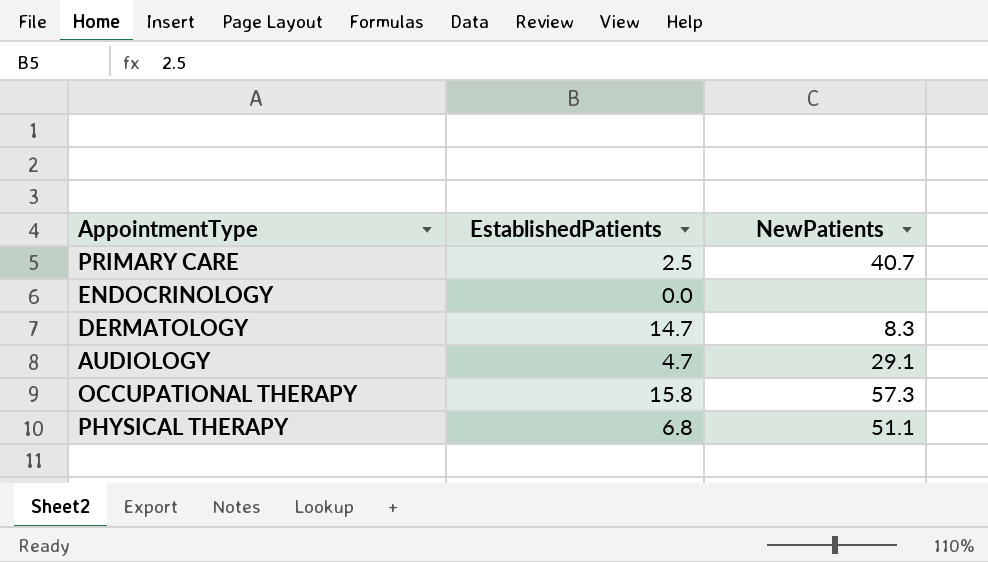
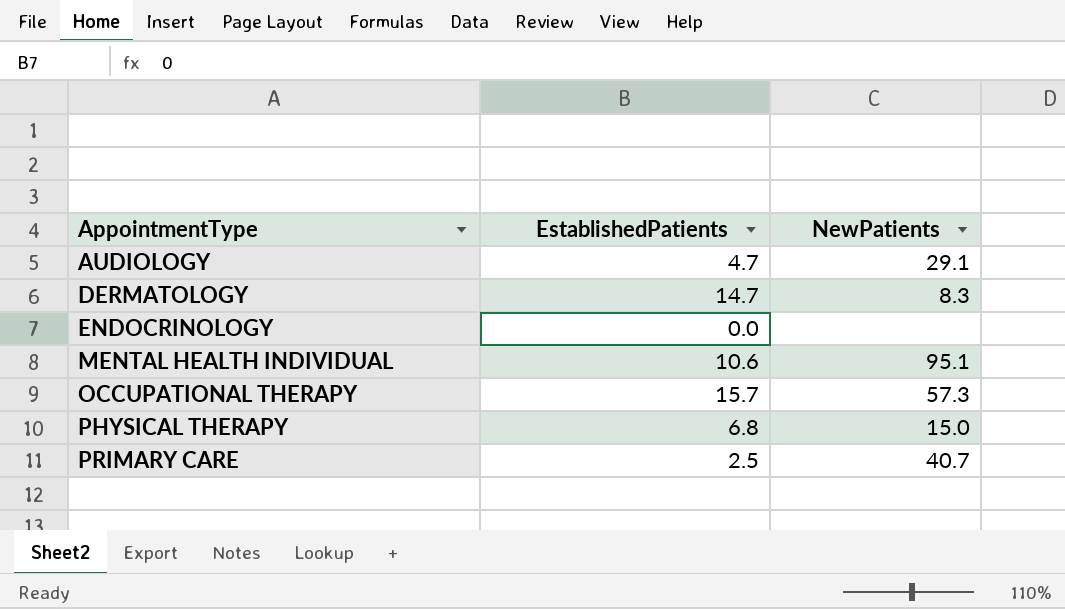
row order: none -> AppointmentType ascending
row MENTAL HEALTH INDIVIDUAL: none -> 10.6 | 95.1
OCCUPATIONAL THERAPY | EstablishedPatients: 15.8 -> 15.7
PHYSICAL THERAPY | NewPatients: 51.1 -> 15.0

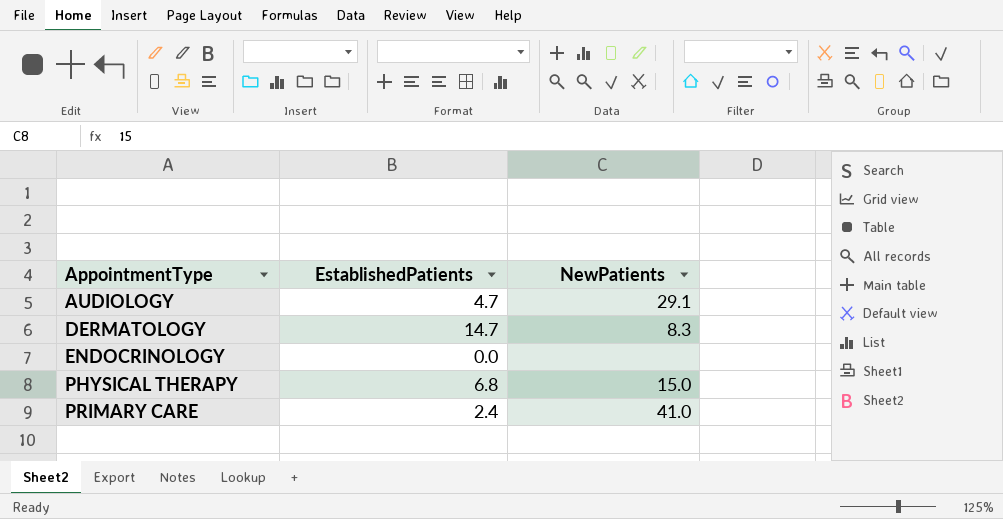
row MENTAL HEALTH INDIVIDUAL: 10.6 | 95.1 -> none
row OCCUPATIONAL THERAPY: 15.7 | 57.3 -> none
PRIMARY CARE | EstablishedPatients: 2.5 -> 2.4
PRIMARY CARE | NewPatients: 40.7 -> 41.0

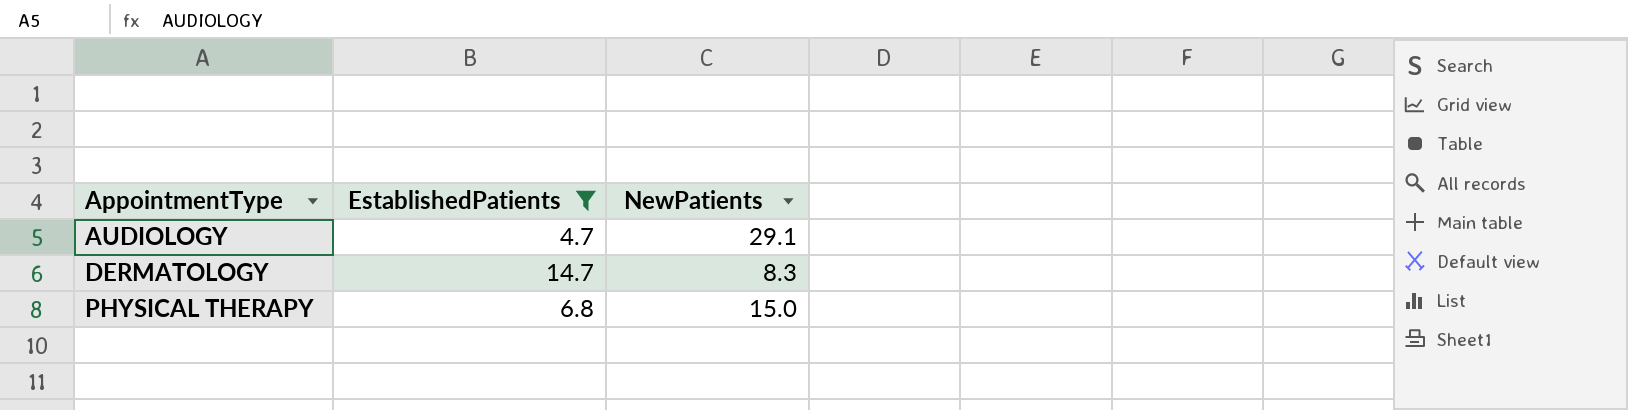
filter: none -> EstablishedPatients >= 4.7

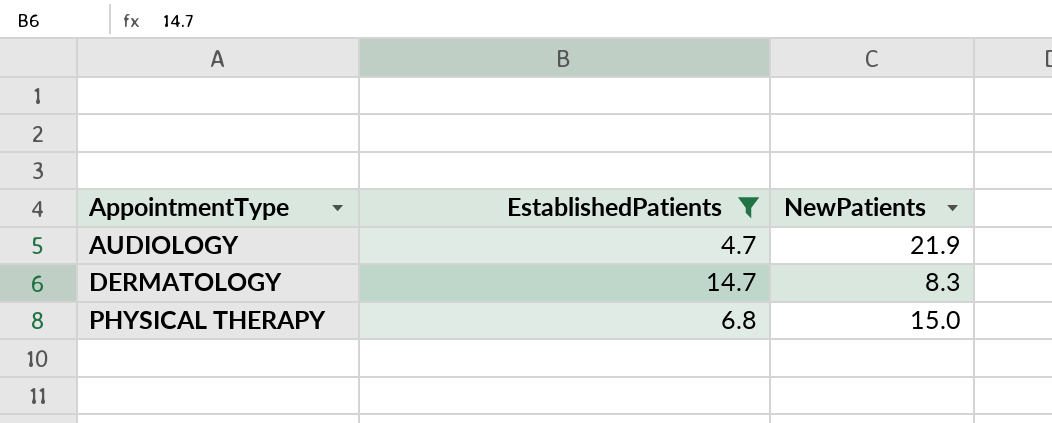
AUDIOLOGY | NewPatients: 29.1 -> 21.9

